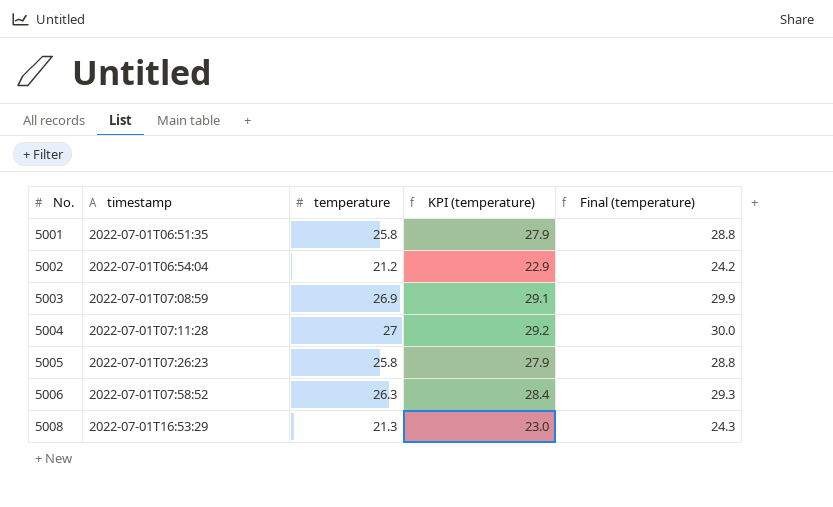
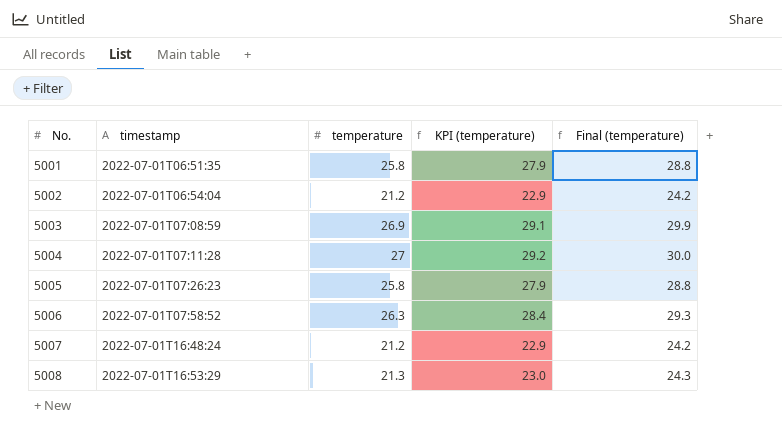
row 5007: none -> 2022-07-01T16:48:24 | 21.2 | 22.9 | 24.2

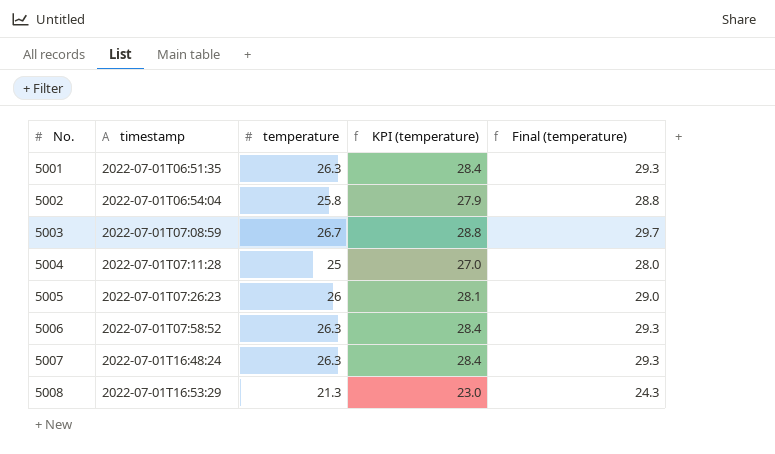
5001 | temperature: 25.8 -> 26.3
5001 | KPI (temperature): 27.9 -> 28.4
5001 | Final (temperature): 28.8 -> 29.3
5002 | temperature: 21.2 -> 25.8
5002 | KPI (temperature): 22.9 -> 27.9
5002 | Final (temperature): 24.2 -> 28.8
5003 | temperature: 26.9 -> 26.7
5003 | KPI (temperature): 29.1 -> 28.8
5003 | Final (temperature): 29.9 -> 29.7
5004 | temperature: 27 -> 25
5004 | KPI (temperature): 29.2 -> 27.0
5004 | Final (temperature): 30.0 -> 28.0
5005 | temperature: 25.8 -> 26
5005 | KPI (temperature): 27.9 -> 28.1
5005 | Final (temperature): 28.8 -> 29.0
5007 | temperature: 21.2 -> 26.3
5007 | KPI (temperature): 22.9 -> 28.4
5007 | Final (temperature): 24.2 -> 29.3

